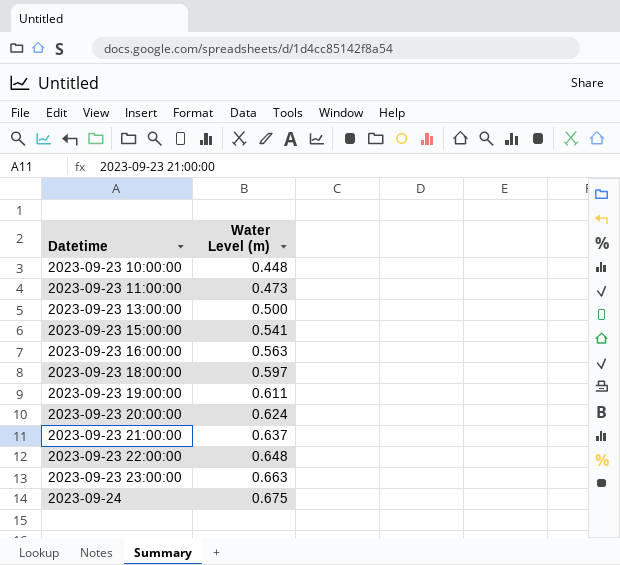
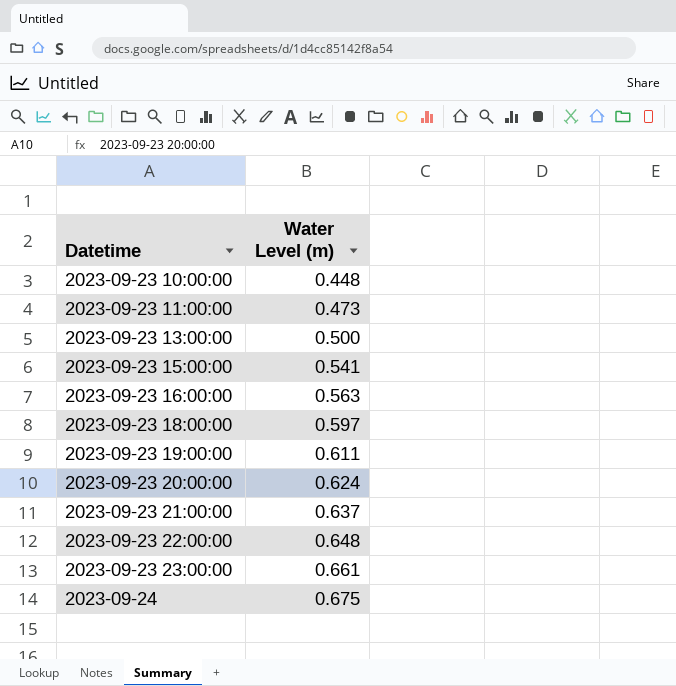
2023-09-23 23:00:00 | Water Level (m): 0.663 -> 0.661

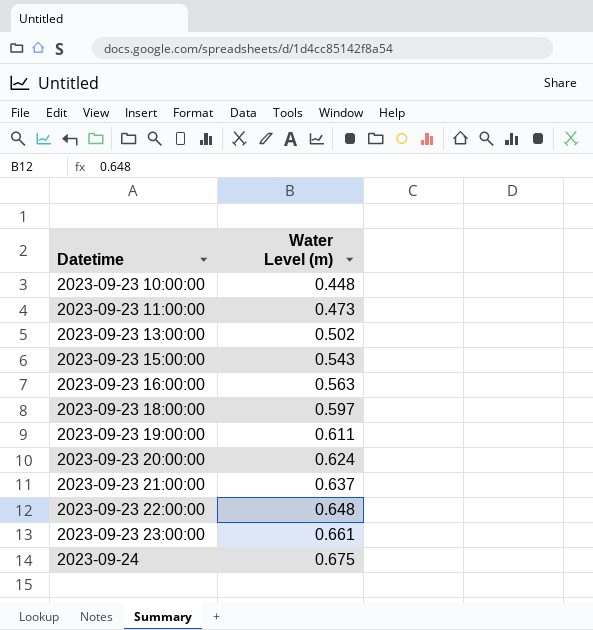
2023-09-23 13:00:00 | Water Level (m): 0.500 -> 0.502
2023-09-23 15:00:00 | Water Level (m): 0.541 -> 0.543

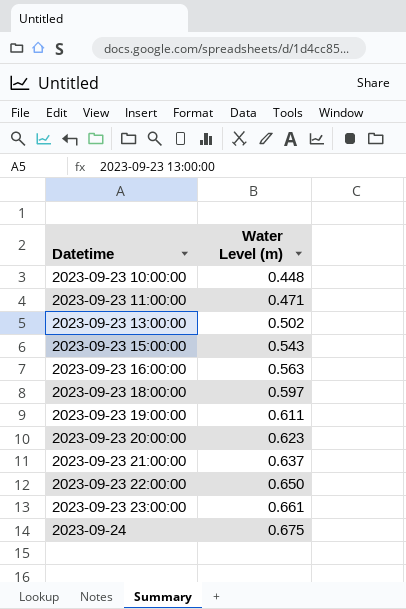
2023-09-23 11:00:00 | Water Level (m): 0.473 -> 0.471
2023-09-23 20:00:00 | Water Level (m): 0.624 -> 0.623
2023-09-23 22:00:00 | Water Level (m): 0.648 -> 0.650

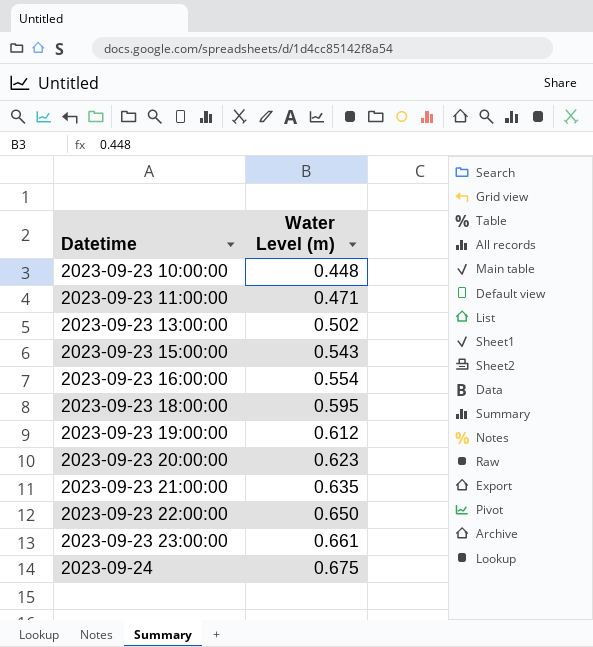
2023-09-23 16:00:00 | Water Level (m): 0.563 -> 0.554
2023-09-23 18:00:00 | Water Level (m): 0.597 -> 0.595
2023-09-23 19:00:00 | Water Level (m): 0.611 -> 0.612
2023-09-23 21:00:00 | Water Level (m): 0.637 -> 0.635

